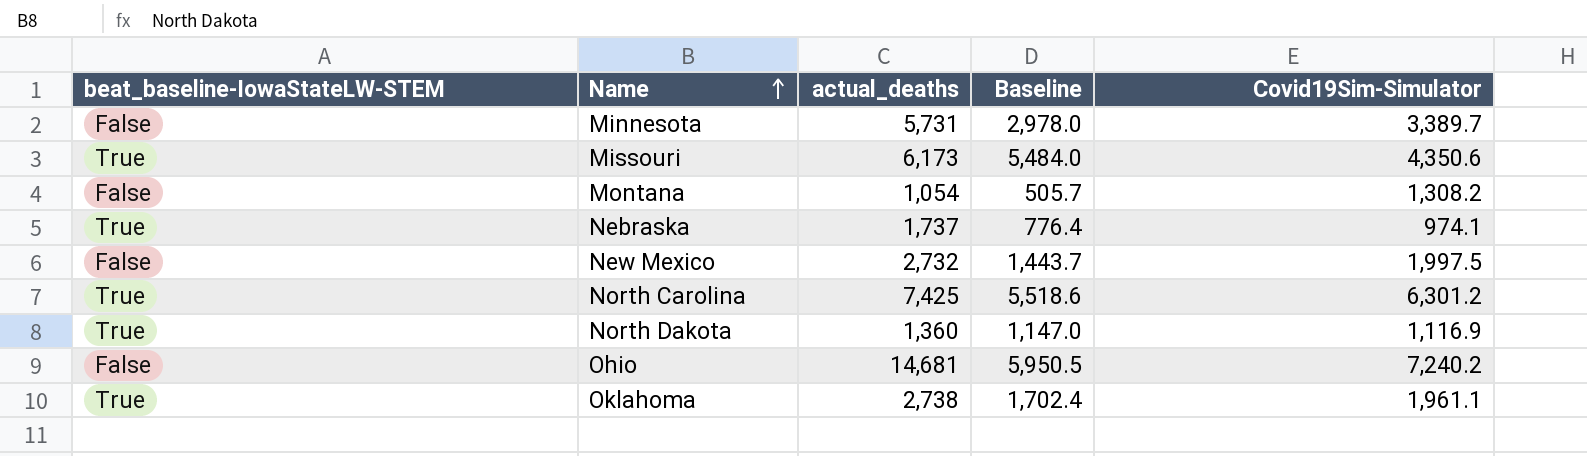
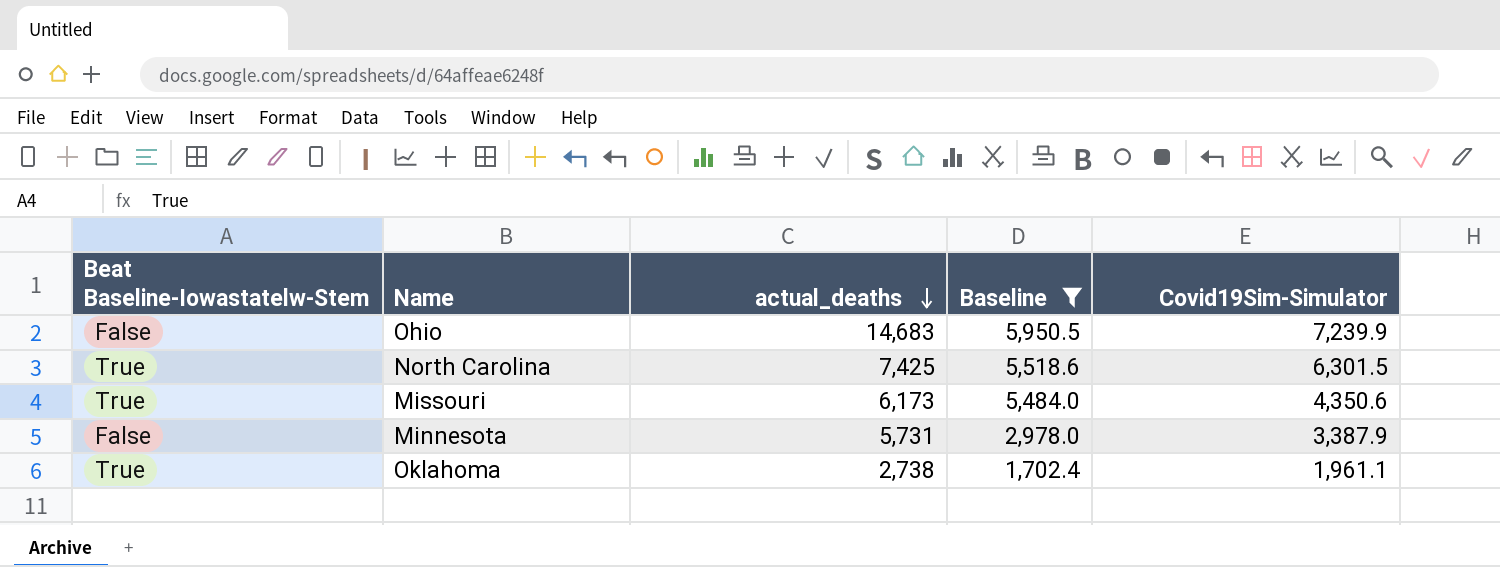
filter: none -> Baseline >= 1,702.4
row order: Name ascending -> actual_deaths descending
column name: beat_baseline-IowaStateLW-STEM -> Beat Baseline-Iowastatelw-Stem
Ohio | actual_deaths: 14,681 -> 14,683
Ohio | Covid19Sim-Simulator: 7,240.2 -> 7,239.9
North Carolina | Covid19Sim-Simulator: 6,301.2 -> 6,301.5
Minnesota | Covid19Sim-Simulator: 3,389.7 -> 3,387.9

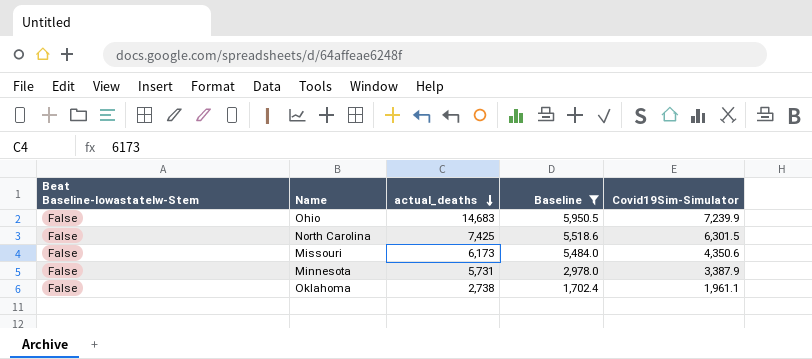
North Carolina | Beat Baseline-Iowastatelw-Stem: True -> False
Missouri | Beat Baseline-Iowastatelw-Stem: True -> False
Oklahoma | Beat Baseline-Iowastatelw-Stem: True -> False

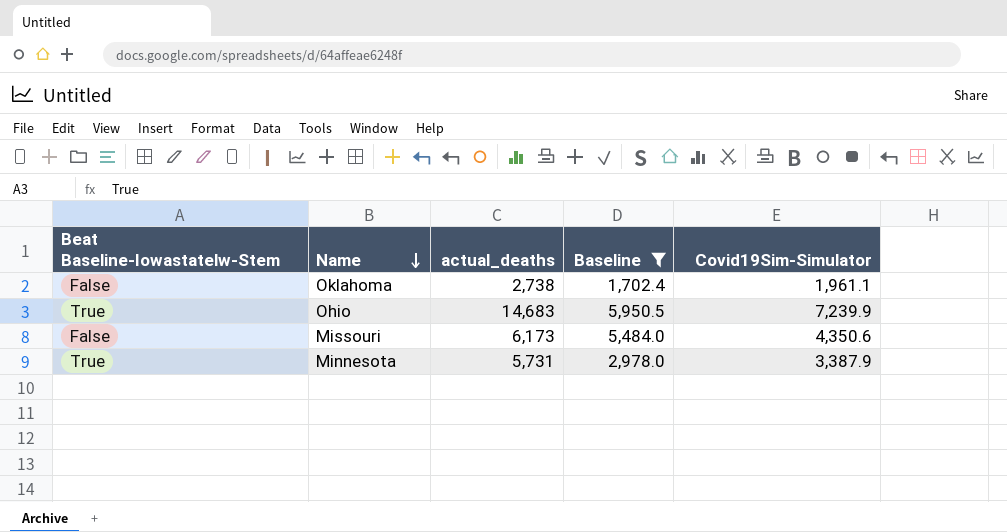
row order: actual_deaths descending -> Name descending
row North Carolina: False | 7,425 | 5,518.6 | 6,301.5 -> none
Ohio | Beat Baseline-Iowastatelw-Stem: False -> True
Minnesota | Beat Baseline-Iowastatelw-Stem: False -> True

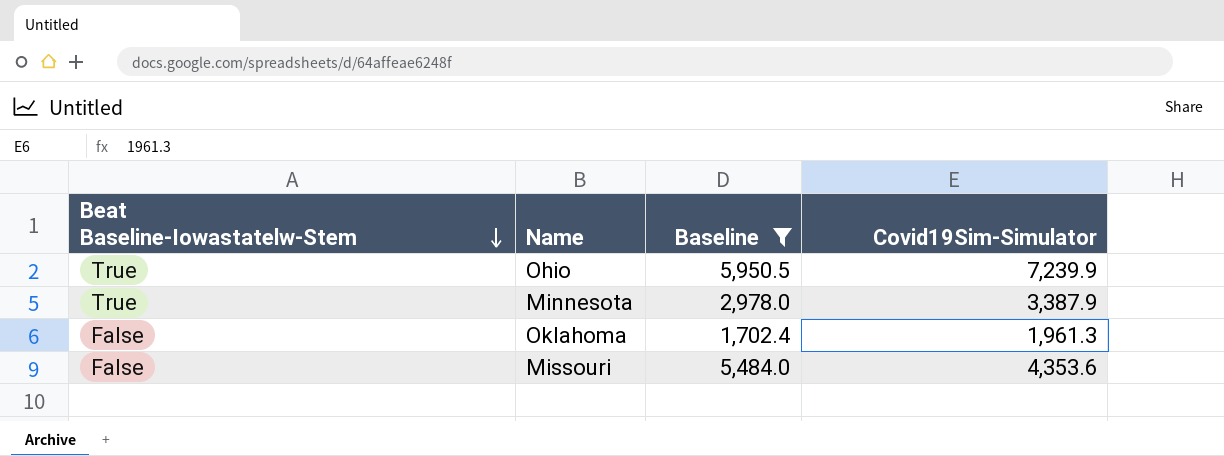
row order: Name descending -> Beat Baseline-Iowastatelw-Stem descending
column actual_deaths | position: 3 -> none
Oklahoma | Covid19Sim-Simulator: 1,961.1 -> 1,961.3
Missouri | Covid19Sim-Simulator: 4,350.6 -> 4,353.6

